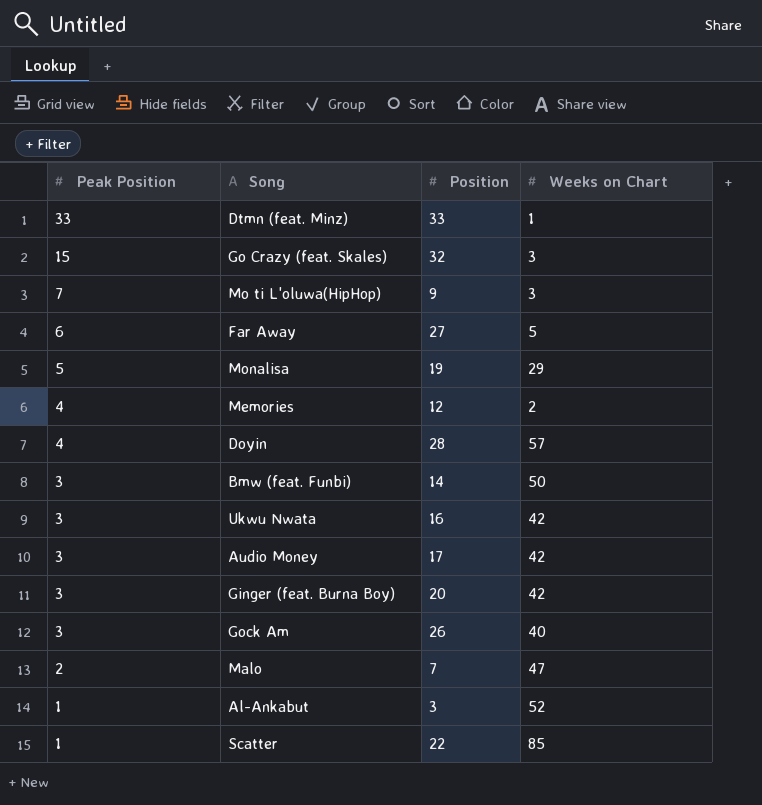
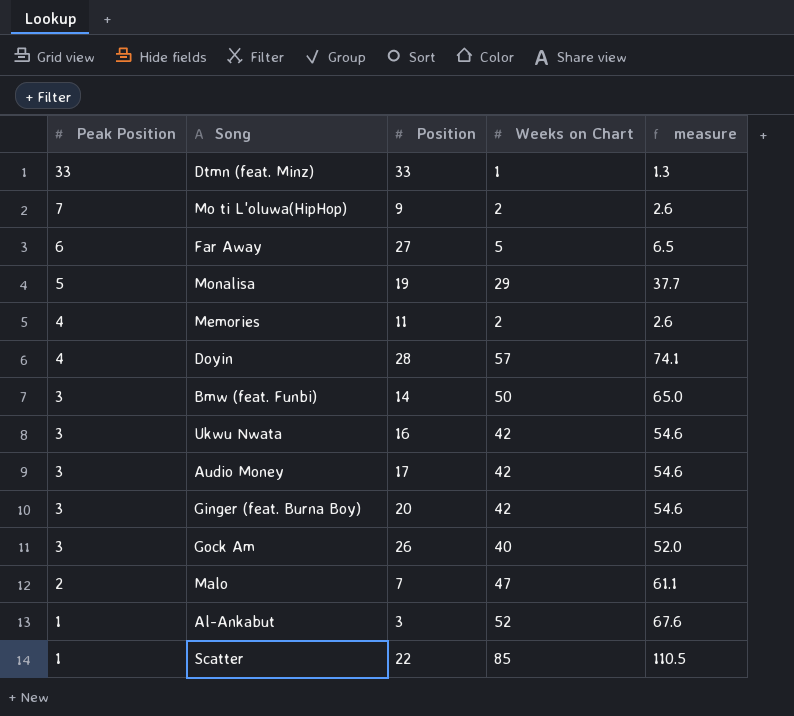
column measure | formula: none -> [Weeks on Chart] * 1.3
row Go Crazy (feat. Skales): 15 | 32 | 3 -> none
Mo ti L'oluwa(HipHop) | Weeks on Chart: 3 -> 2
Memories | Position: 12 -> 11

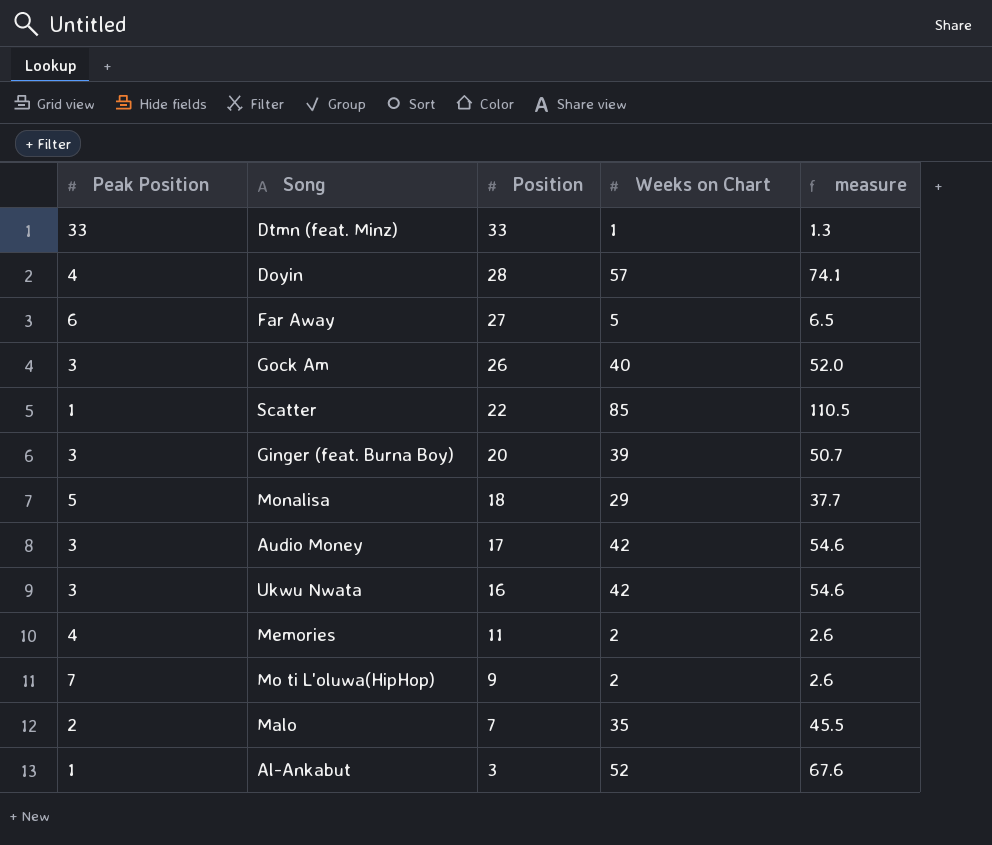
row order: Peak Position descending -> Position descending
row Bmw (feat. Funbi): 3 | 14 | 50 | 65.0 -> none
Ginger (feat. Burna Boy) | Weeks on Chart: 42 -> 39
Ginger (feat. Burna Boy) | measure: 54.6 -> 50.7
Monalisa | Position: 19 -> 18
Malo | Weeks on Chart: 47 -> 35
Malo | measure: 61.1 -> 45.5

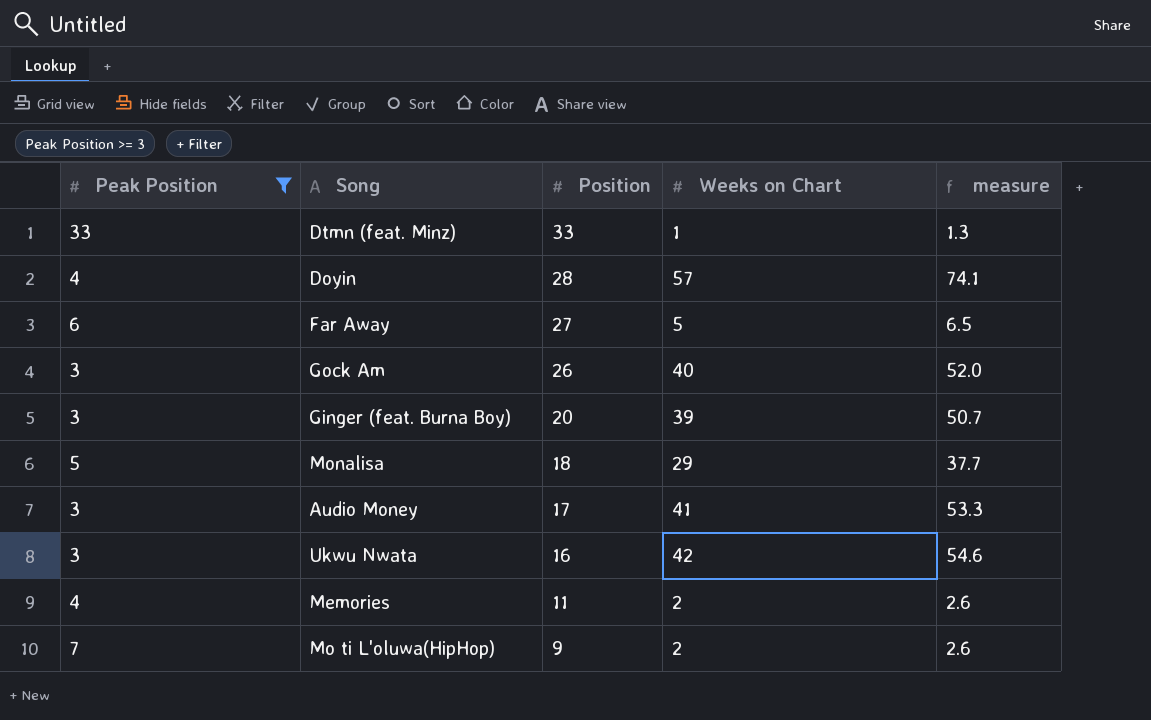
filter: none -> Peak Position >= 3
Audio Money | Weeks on Chart: 42 -> 41
Audio Money | measure: 54.6 -> 53.3

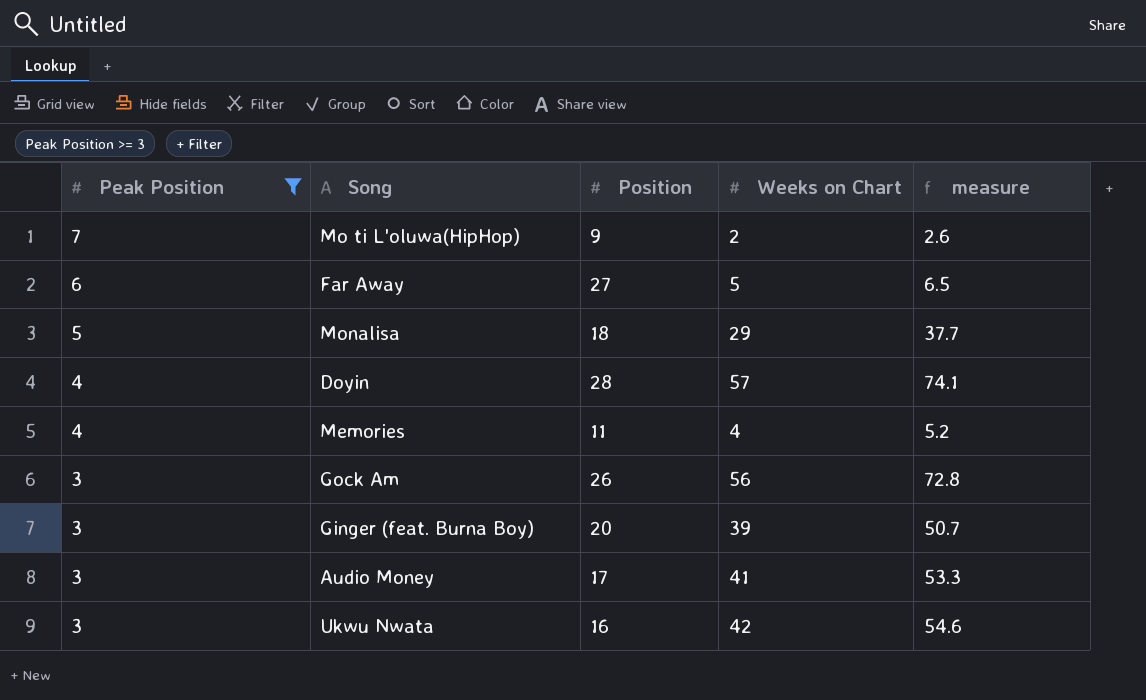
row order: Position descending -> Peak Position descending
row Dtmn (feat. Minz): 33 | 33 | 1 | 1.3 -> none
Memories | Weeks on Chart: 2 -> 4
Memories | measure: 2.6 -> 5.2
Gock Am | Weeks on Chart: 40 -> 56
Gock Am | measure: 52.0 -> 72.8

